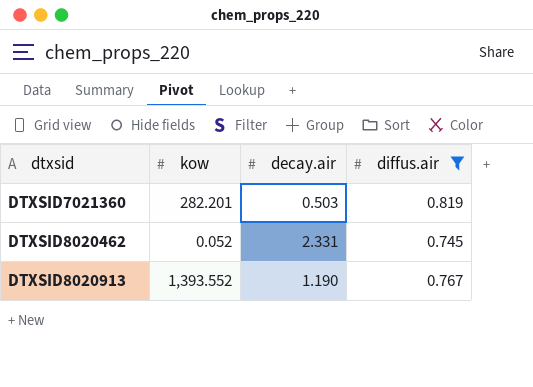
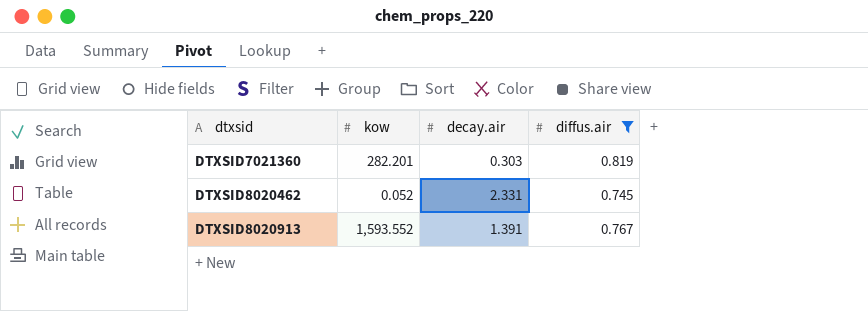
DTXSID7021360 | decay.air: 0.503 -> 0.303
DTXSID8020913 | kow: 1,393.552 -> 1,593.552
DTXSID8020913 | decay.air: 1.190 -> 1.391

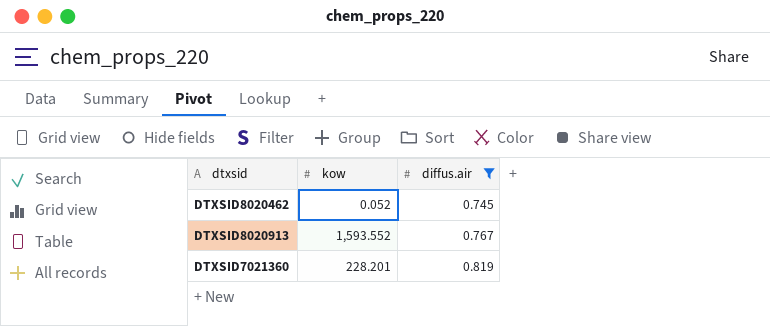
row order: dtxsid ascending -> diffus.air ascending
column decay.air | position: 3 -> none
DTXSID7021360 | kow: 282.201 -> 228.201

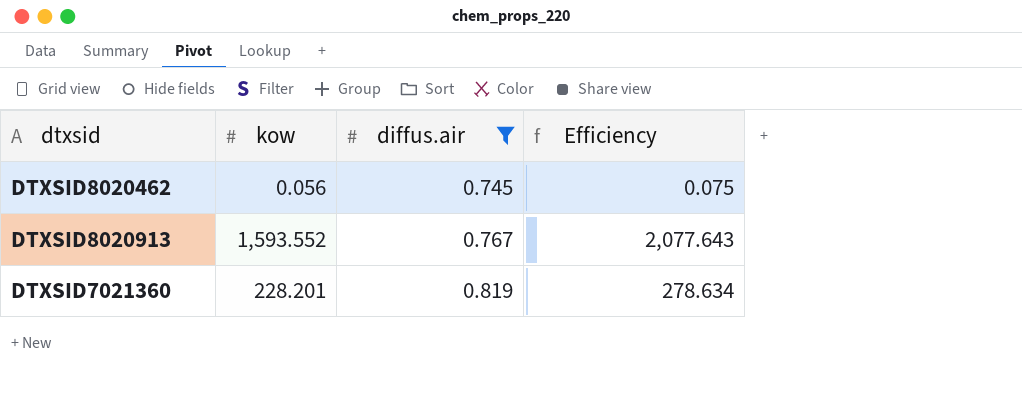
column Efficiency | formula: none -> [kow] / [diffus.air]
DTXSID8020462 | kow: 0.052 -> 0.056

